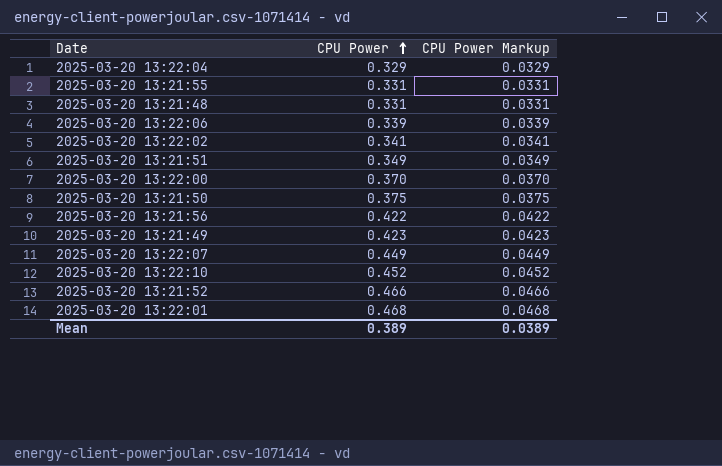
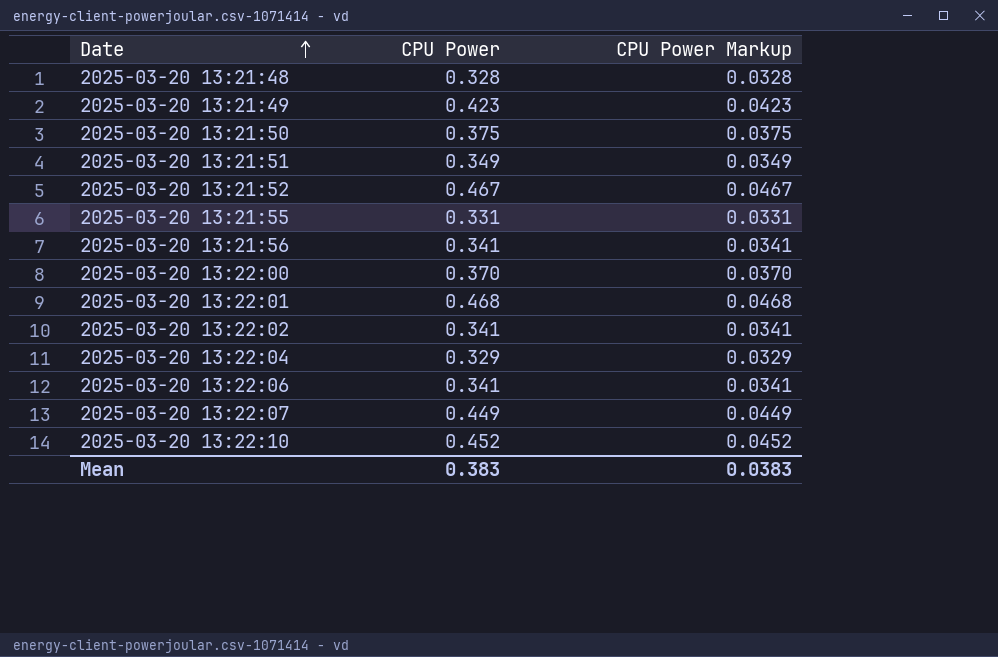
row order: CPU Power ascending -> Date ascending
2025-03-20 13:21:48 | CPU Power: 0.331 -> 0.328
2025-03-20 13:21:48 | CPU Power Markup: 0.0331 -> 0.0328
2025-03-20 13:21:52 | CPU Power: 0.466 -> 0.467
2025-03-20 13:21:52 | CPU Power Markup: 0.0466 -> 0.0467
2025-03-20 13:21:56 | CPU Power: 0.422 -> 0.341
2025-03-20 13:21:56 | CPU Power Markup: 0.0422 -> 0.0341
2025-03-20 13:22:06 | CPU Power: 0.339 -> 0.341
2025-03-20 13:22:06 | CPU Power Markup: 0.0339 -> 0.0341
Mean | CPU Power: 0.389 -> 0.383
Mean | CPU Power Markup: 0.0389 -> 0.0383

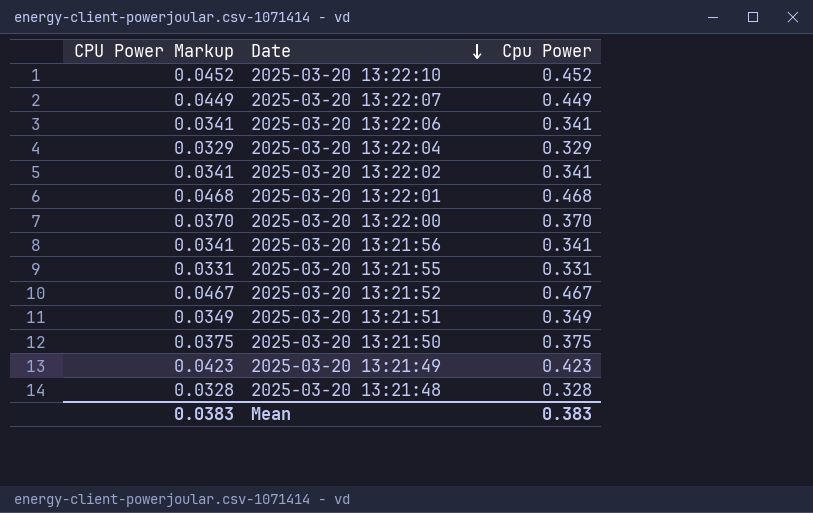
row order: Date ascending -> Date descending
column CPU Power Markup | position: 3 -> 1
column name: CPU Power -> Cpu Power

